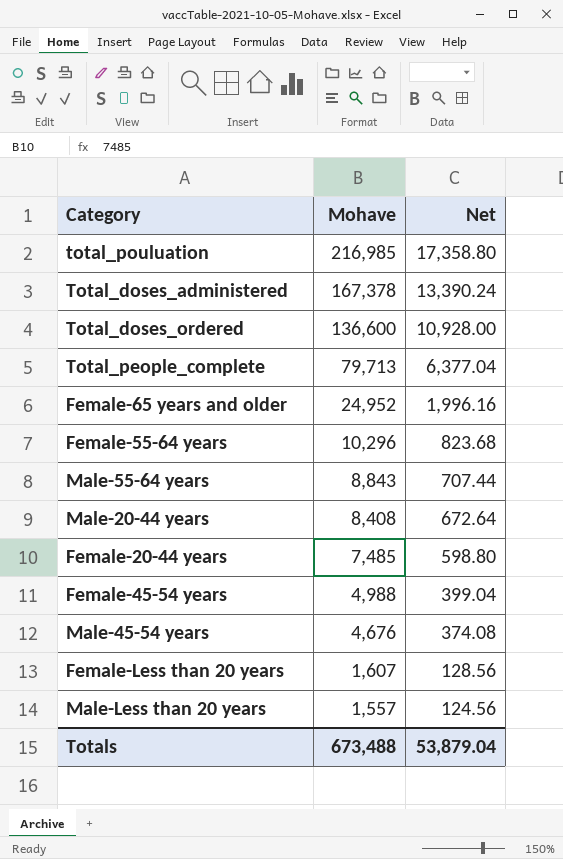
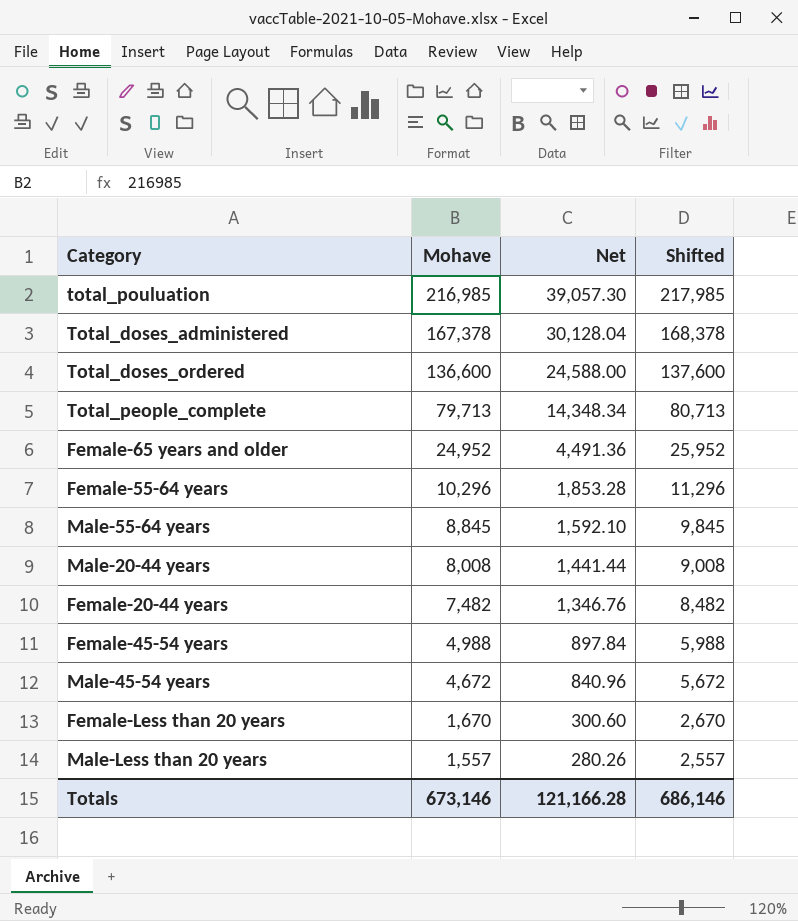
column Net | formula: [Mohave] * 0.08 -> [Mohave] * 0.18
column Shifted | formula: none -> [Mohave] + 1000
Male-55-64 years | Mohave: 8,843 -> 8,845
Male-20-44 years | Mohave: 8,408 -> 8,008
Female-20-44 years | Mohave: 7,485 -> 7,482
Male-45-54 years | Mohave: 4,676 -> 4,672
Female-Less than 20 years | Mohave: 1,607 -> 1,670
Totals | Mohave: 673,488 -> 673,146
Totals | Net: 53,879.04 -> 121,166.28

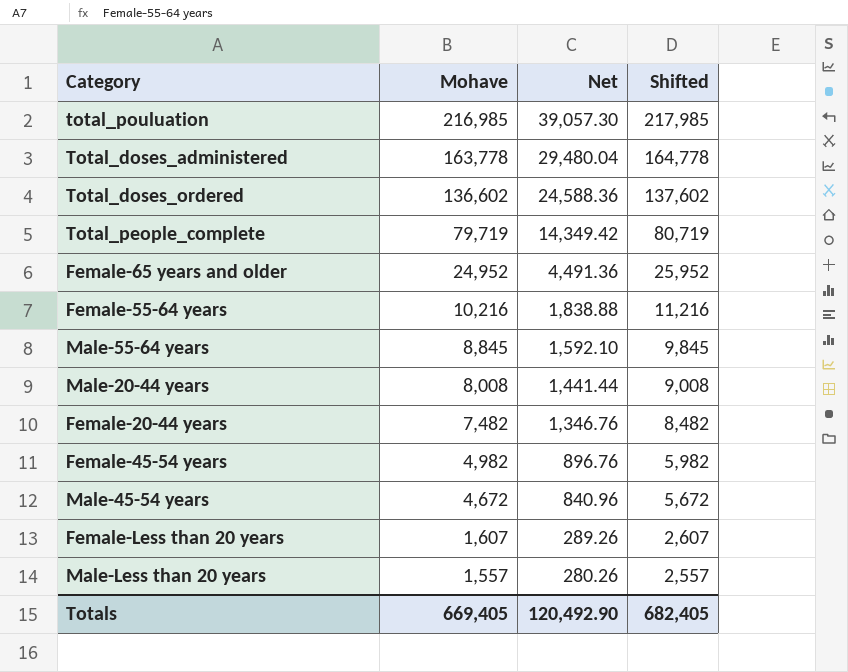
Total_doses_administered | Mohave: 167,378 -> 163,778
Total_doses_administered | Net: 30,128.04 -> 29,480.04
Total_doses_administered | Shifted: 168,378 -> 164,778
Total_doses_ordered | Mohave: 136,600 -> 136,602
Total_doses_ordered | Net: 24,588.00 -> 24,588.36
Total_doses_ordered | Shifted: 137,600 -> 137,602
Total_people_complete | Mohave: 79,713 -> 79,719
Total_people_complete | Net: 14,348.34 -> 14,349.42
Total_people_complete | Shifted: 80,713 -> 80,719
Female-55-64 years | Mohave: 10,296 -> 10,216
Female-55-64 years | Net: 1,853.28 -> 1,838.88
Female-55-64 years | Shifted: 11,296 -> 11,216
Female-45-54 years | Mohave: 4,988 -> 4,982
Female-45-54 years | Net: 897.84 -> 896.76
Female-45-54 years | Shifted: 5,988 -> 5,982
Female-Less than 20 years | Mohave: 1,670 -> 1,607
Female-Less than 20 years | Net: 300.60 -> 289.26
Female-Less than 20 years | Shifted: 2,670 -> 2,607
Totals | Mohave: 673,146 -> 669,405
Totals | Net: 121,166.28 -> 120,492.90
Totals | Shifted: 686,146 -> 682,405

